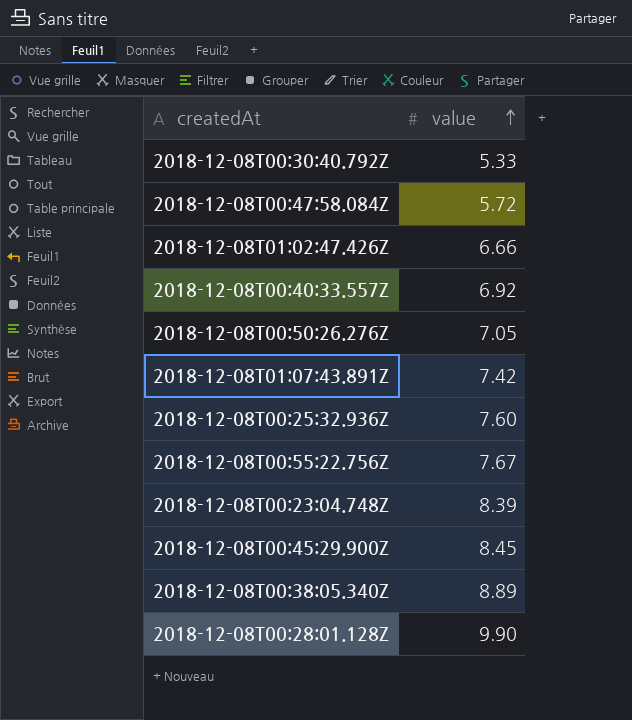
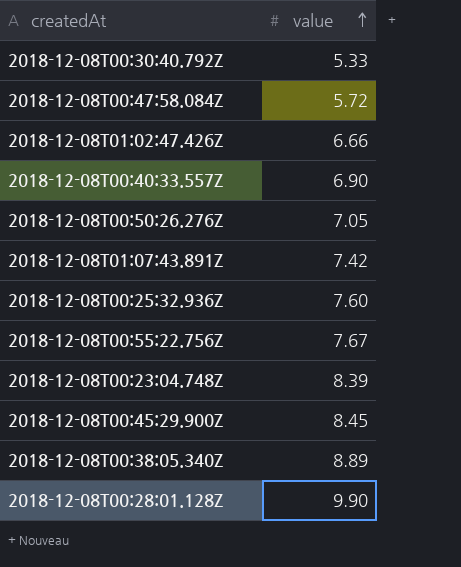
2018-12-08T00:40:33.557Z | value: 6.92 -> 6.90

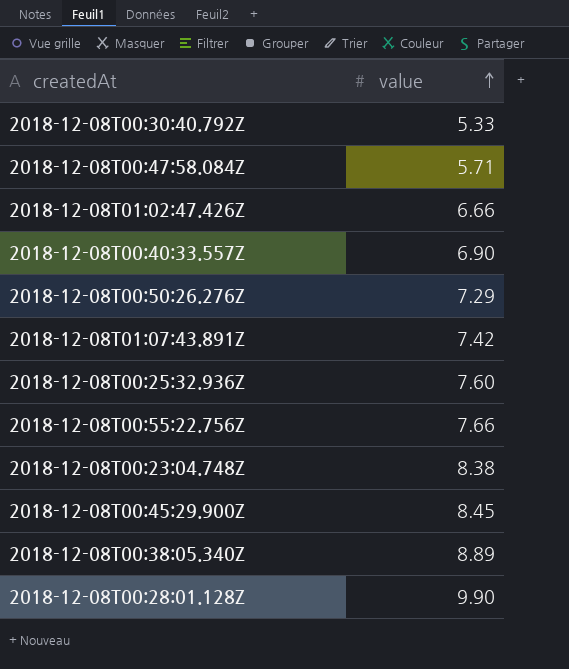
2018-12-08T00:47:58.084Z | value: 5.72 -> 5.71
2018-12-08T00:50:26.276Z | value: 7.05 -> 7.29
2018-12-08T00:55:22.756Z | value: 7.67 -> 7.66
2018-12-08T00:23:04.748Z | value: 8.39 -> 8.38

